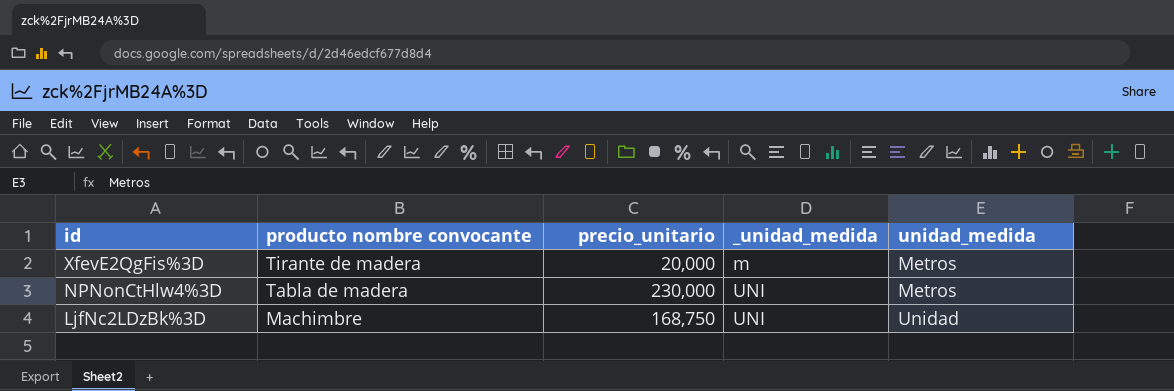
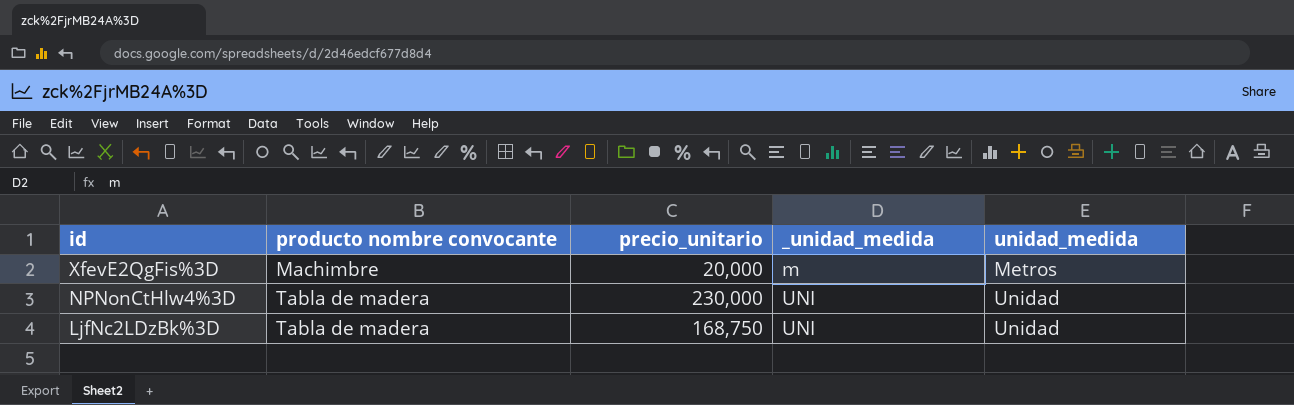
XfevE2QgFis%3D | producto nombre convocante: Tirante de madera -> Machimbre
NPNonCtHlw4%3D | unidad_medida: Metros -> Unidad
LjfNc2LDzBk%3D | producto nombre convocante: Machimbre -> Tabla de madera

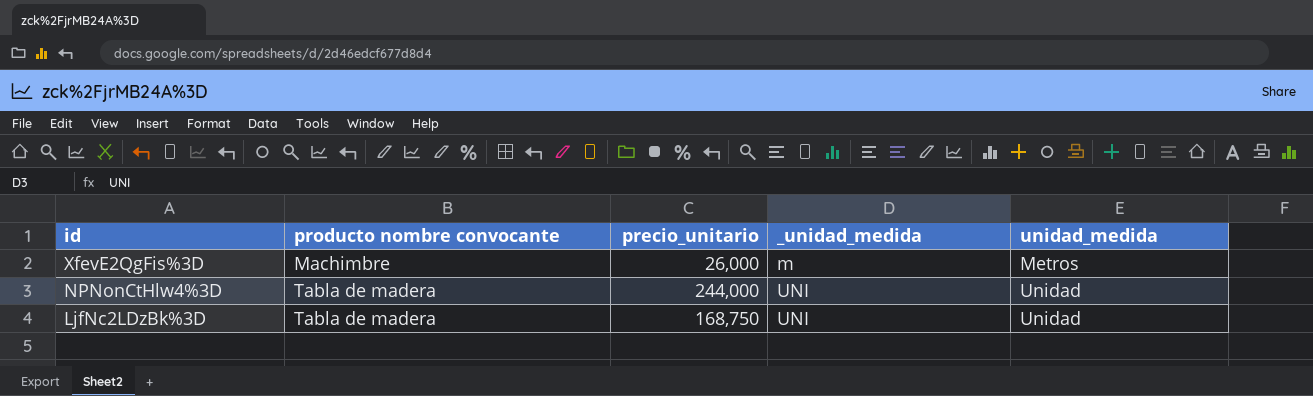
XfevE2QgFis%3D | precio_unitario: 20,000 -> 26,000
NPNonCtHlw4%3D | precio_unitario: 230,000 -> 244,000

